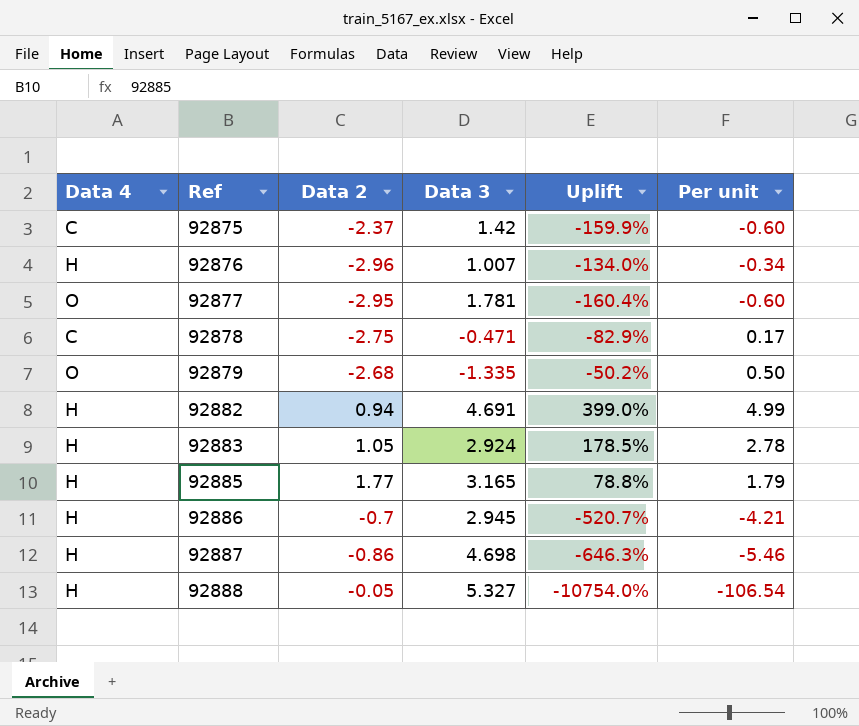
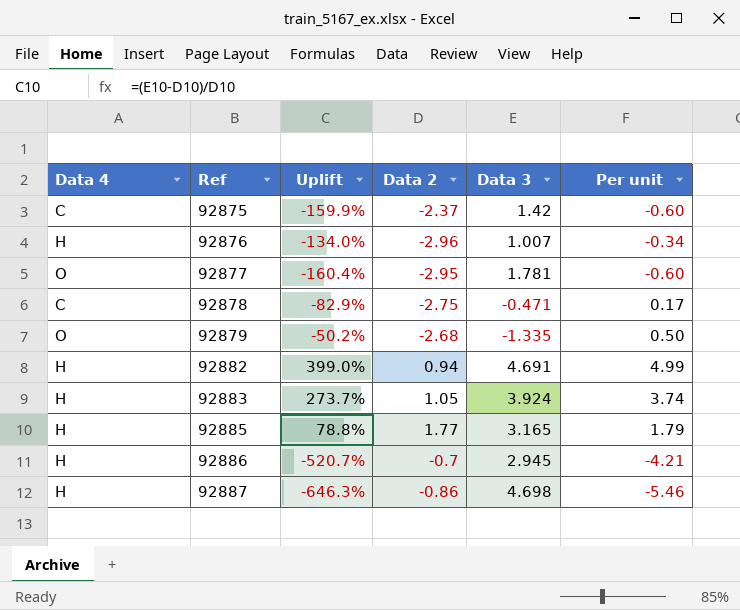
column Uplift | position: 5 -> 3
row 92888: H | -0.05 | 5.327 | -10754.0% | -106.54 -> none
92883 | Uplift: 178.5% -> 273.7%
92883 | Data 3: 2.924 -> 3.924
92883 | Per unit: 2.78 -> 3.74

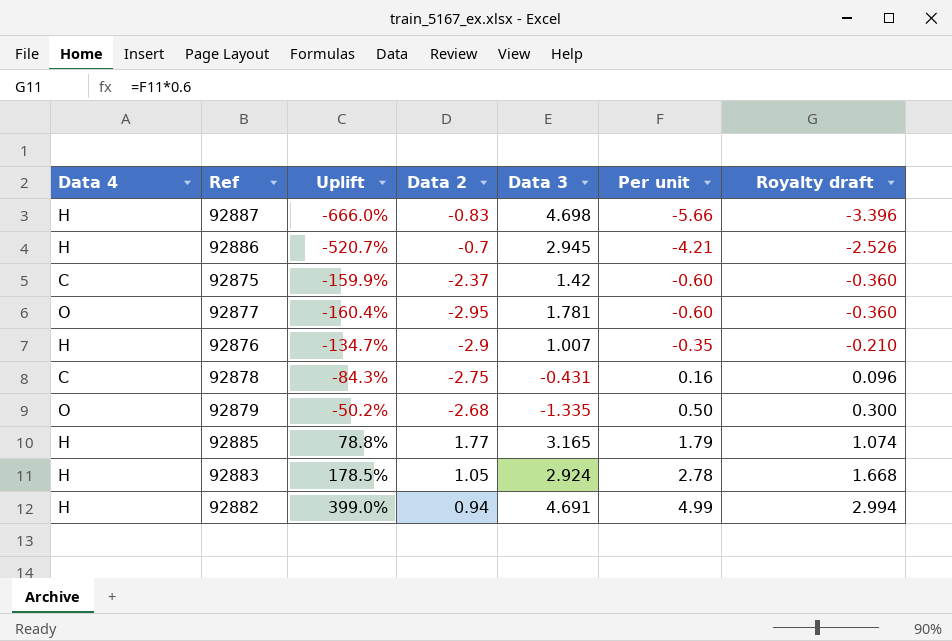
row order: Ref ascending -> Per unit ascending
column Royalty draft | formula: none -> [Per unit] * 0.6
92887 | Uplift: -646.3% -> -666.0%
92887 | Data 2: -0.86 -> -0.83
92887 | Per unit: -5.46 -> -5.66
92876 | Uplift: -134.0% -> -134.7%
92876 | Data 2: -2.96 -> -2.9
92876 | Per unit: -0.34 -> -0.35
92878 | Uplift: -82.9% -> -84.3%
92878 | Data 3: -0.471 -> -0.431
92878 | Per unit: 0.17 -> 0.16
92883 | Uplift: 273.7% -> 178.5%
92883 | Data 3: 3.924 -> 2.924
92883 | Per unit: 3.74 -> 2.78

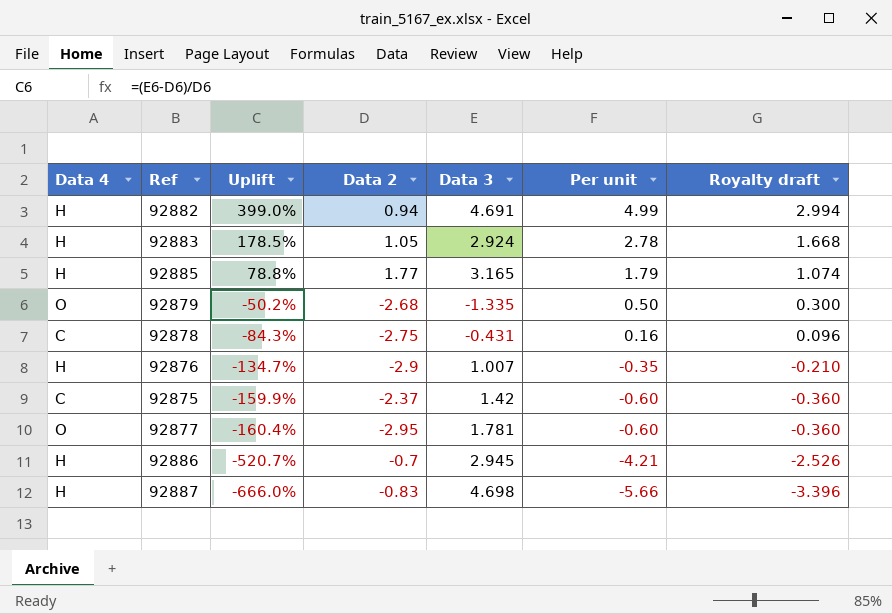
row order: Per unit ascending -> Uplift descending

